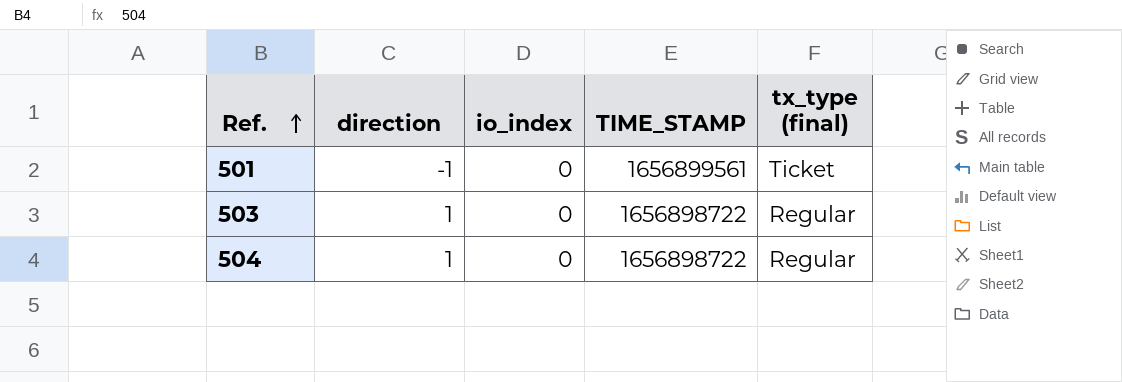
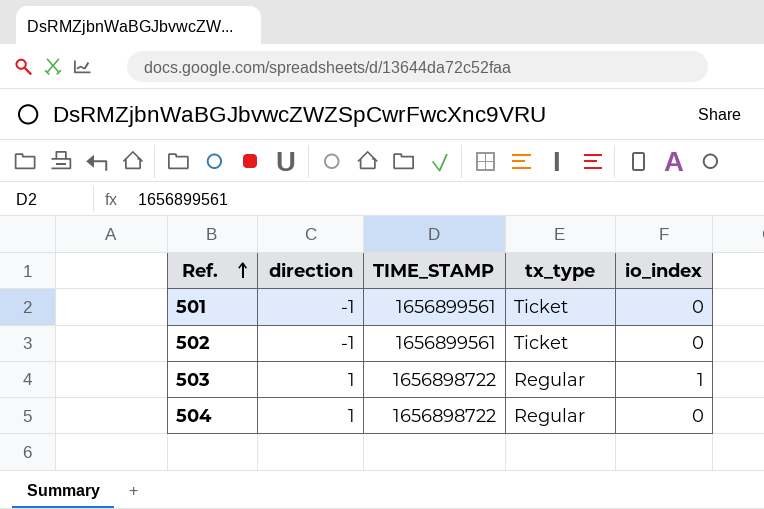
column name: tx_type (final) -> tx_type
column io_index | position: 3 -> 5
row 502: none -> -1 | 1656899561 | Ticket | 0
503 | io_index: 0 -> 1

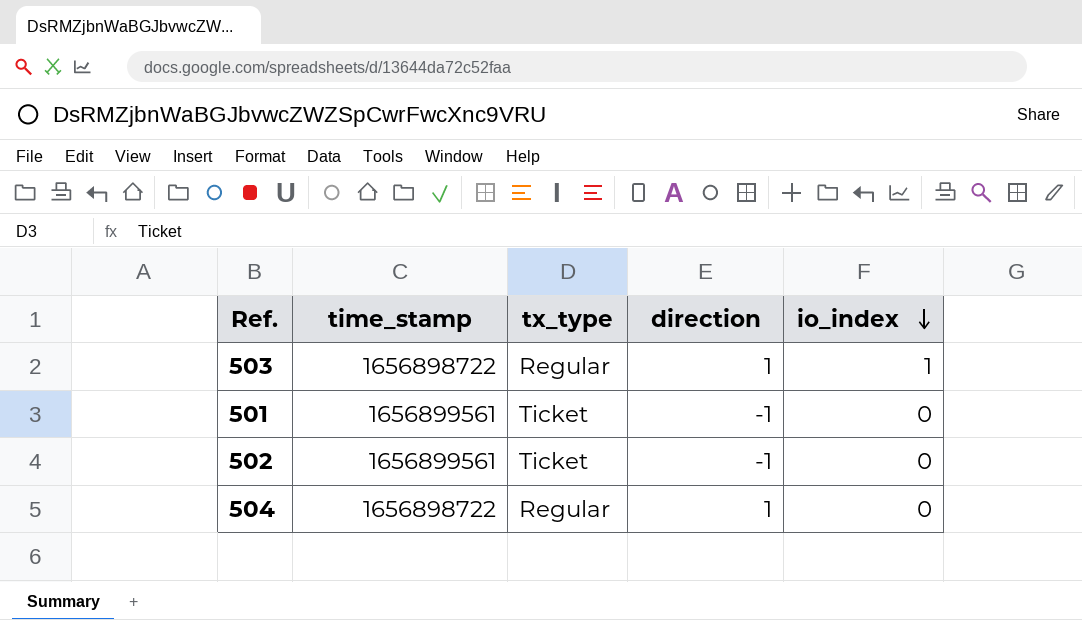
row order: Ref. ascending -> io_index descending
column name: TIME_STAMP -> time_stamp
column direction | position: 2 -> 4

